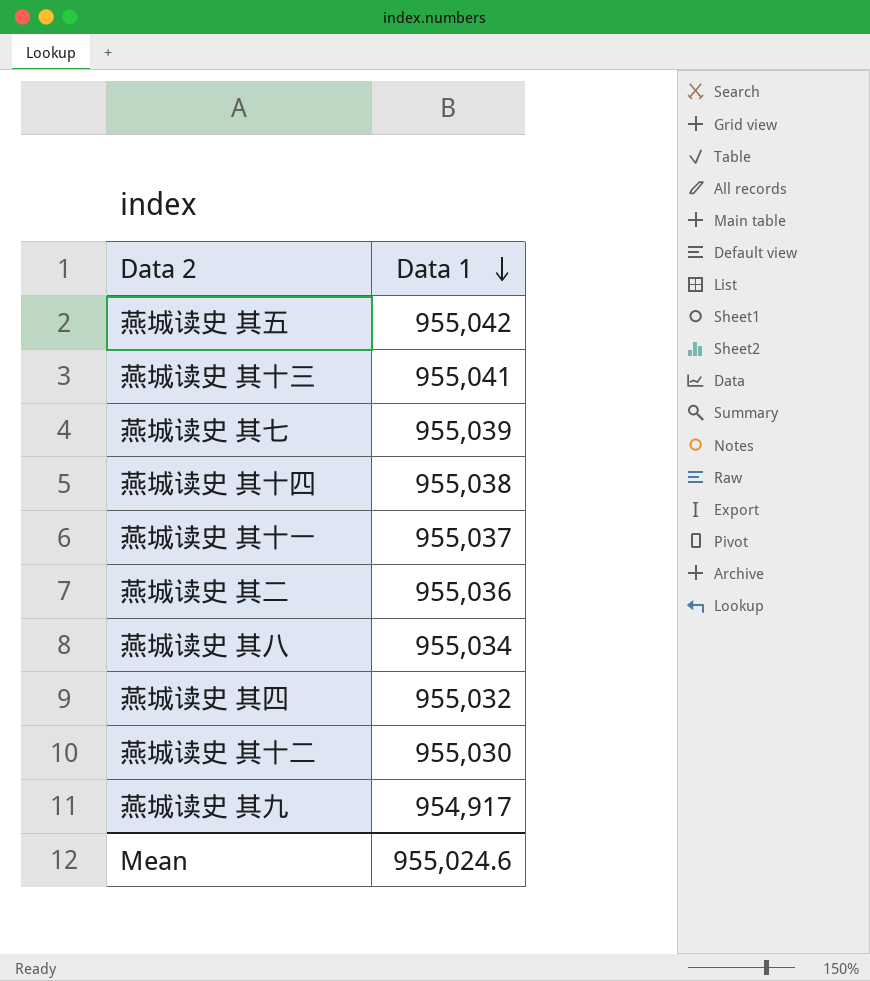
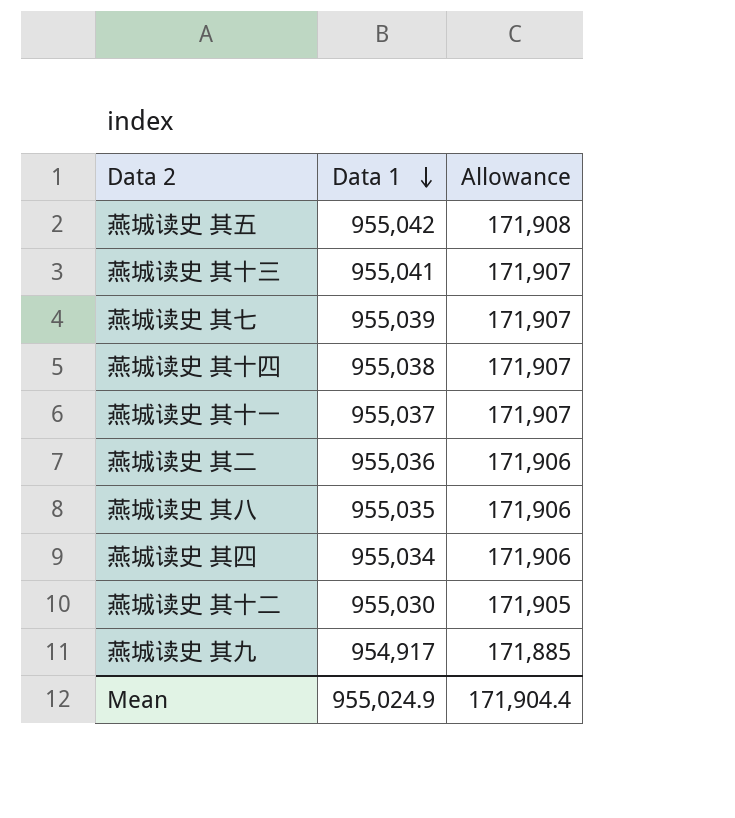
column Allowance | formula: none -> [Data 1] * 0.18
燕城读史 其八 | Data 1: 955,034 -> 955,035
燕城读史 其四 | Data 1: 955,032 -> 955,034
Mean | Data 1: 955,024.6 -> 955,024.9

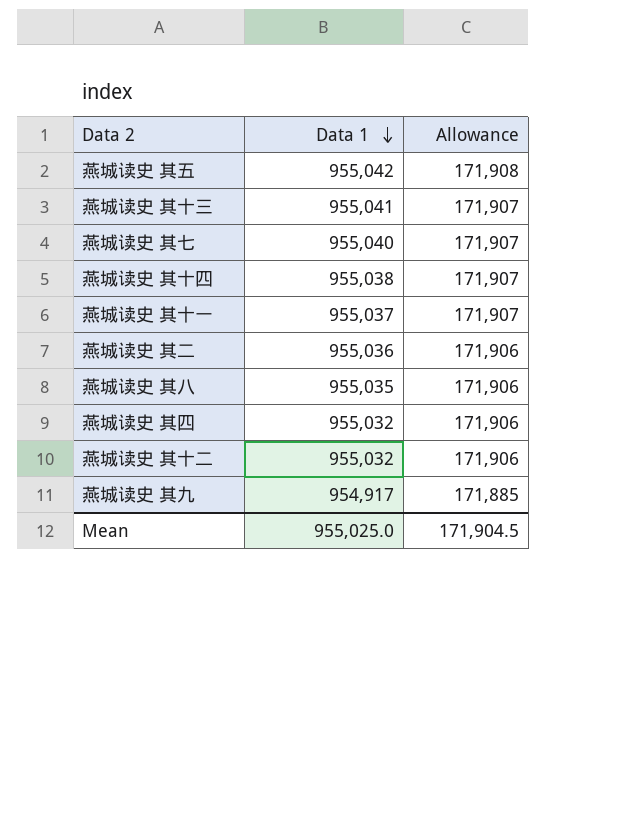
燕城读史 其七 | Data 1: 955,039 -> 955,040
燕城读史 其四 | Data 1: 955,034 -> 955,032
燕城读史 其十二 | Data 1: 955,030 -> 955,032
燕城读史 其十二 | Allowance: 171,905 -> 171,906
Mean | Data 1: 955,024.9 -> 955,025.0
Mean | Allowance: 171,904.4 -> 171,904.5

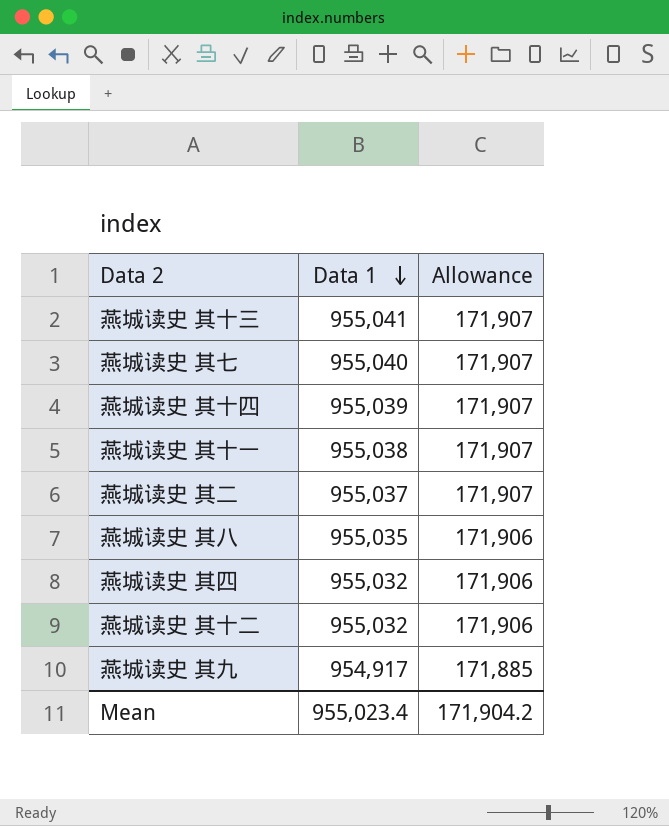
row 燕城读史 其五: 955,042 | 171,908 -> none
燕城读史 其十四 | Data 1: 955,038 -> 955,039
燕城读史 其十一 | Data 1: 955,037 -> 955,038
燕城读史 其二 | Data 1: 955,036 -> 955,037
燕城读史 其二 | Allowance: 171,906 -> 171,907
Mean | Data 1: 955,025.0 -> 955,023.4
Mean | Allowance: 171,904.5 -> 171,904.2

